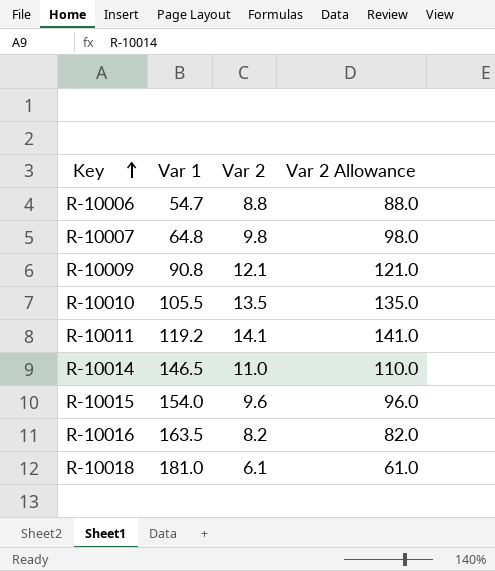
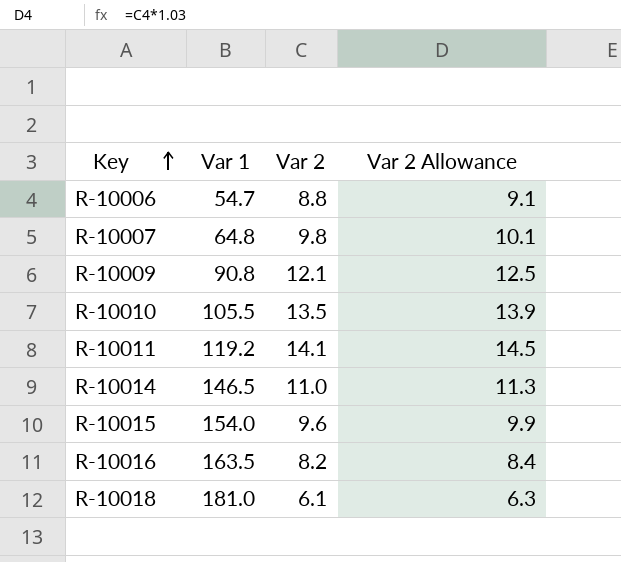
column Var 2 Allowance | formula: [Var 2] * 10 -> [Var 2] * 1.03

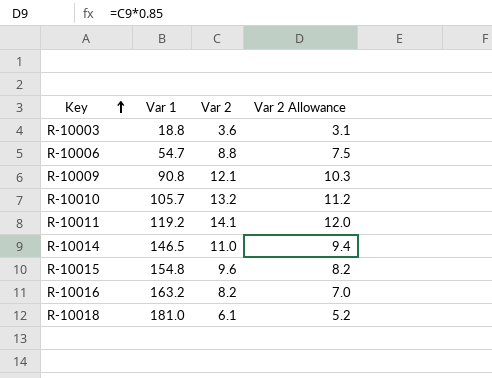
column Var 2 Allowance | formula: [Var 2] * 1.03 -> [Var 2] * 0.85
row R-10007: 64.8 | 9.8 | 10.1 -> none
row R-10003: none -> 18.8 | 3.6 | 3.1
R-10010 | Var 1: 105.5 -> 105.7
R-10010 | Var 2: 13.5 -> 13.2
R-10015 | Var 1: 154.0 -> 154.8
R-10016 | Var 1: 163.5 -> 163.2

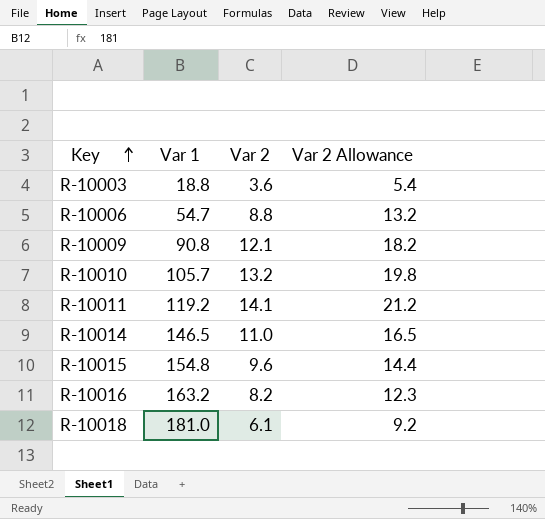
column Var 2 Allowance | formula: [Var 2] * 0.85 -> [Var 2] * 1.5

